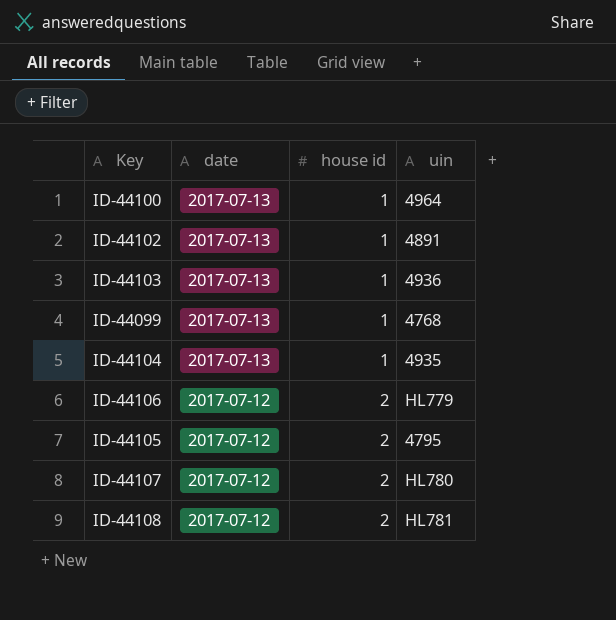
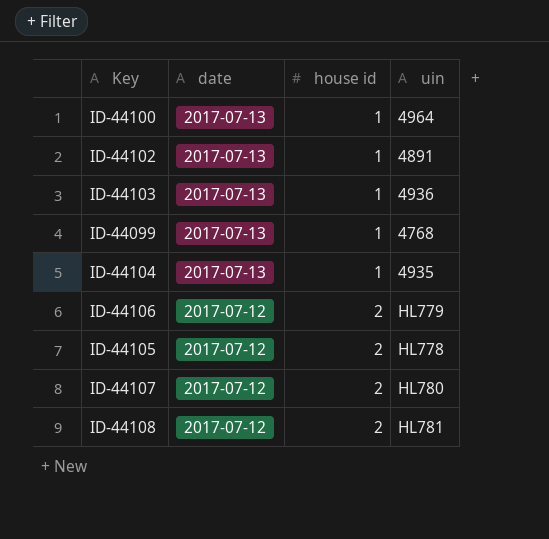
ID-44105 | uin: 4795 -> HL778

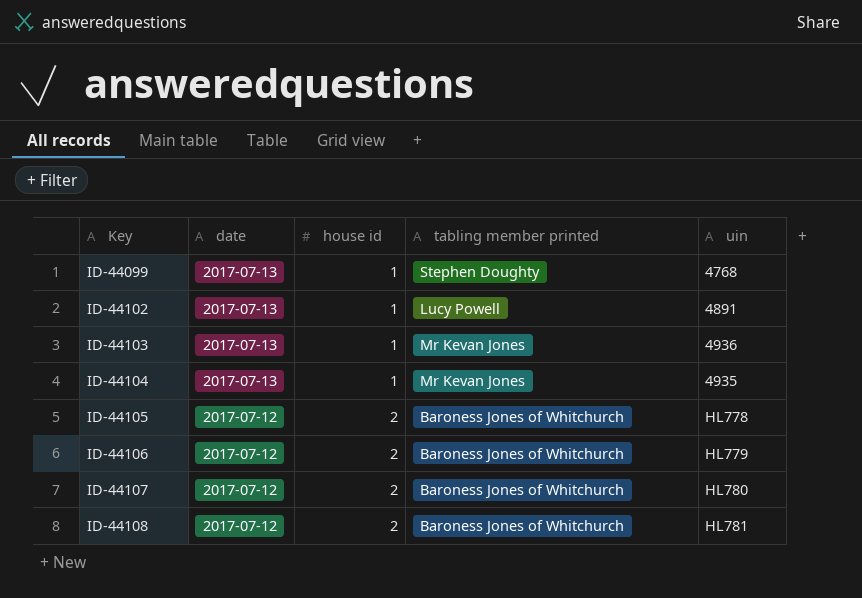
row order: date descending -> Key ascending
column tabling member printed | position: none -> 4
row ID-44100: 2017-07-13 | 1 | 4964 -> none

